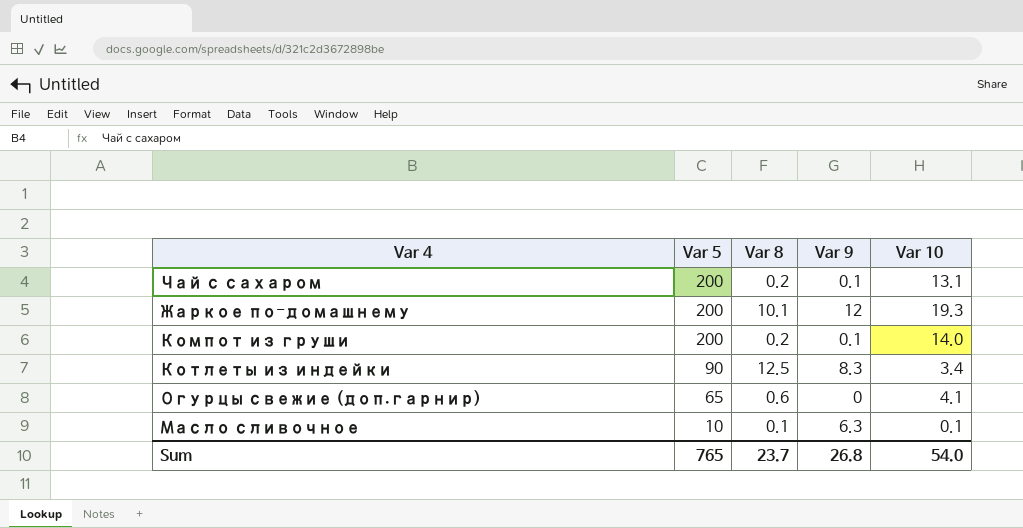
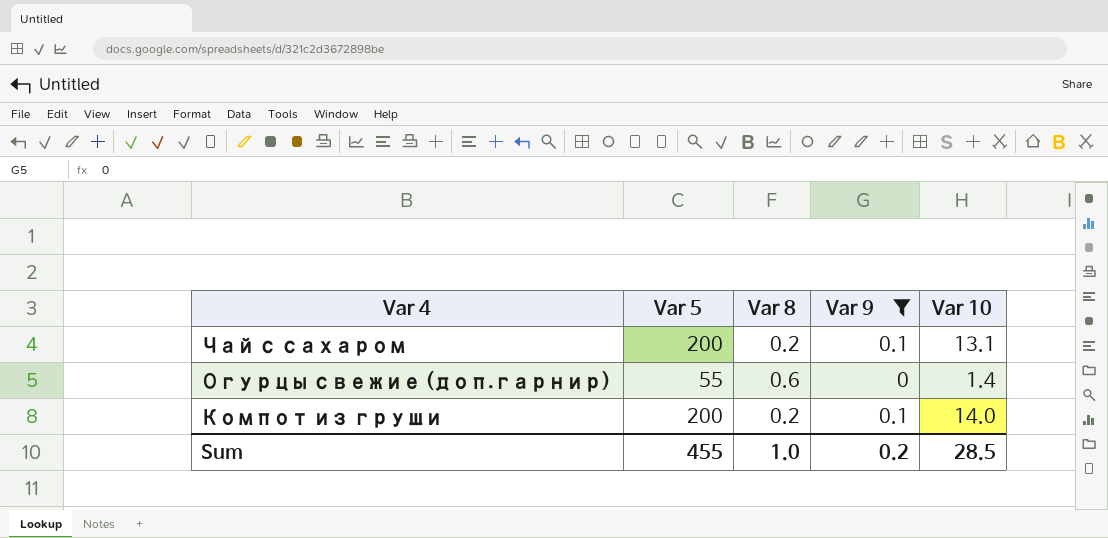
filter: none -> Var 9 <= 0.1
row order: Var 5 descending -> Var 4 descending
Огурцы свежие (доп.гарнир) | Var 5: 65 -> 55
Огурцы свежие (доп.гарнир) | Var 10: 4.1 -> 1.4
Sum | Var 5: 765 -> 455
Sum | Var 8: 23.7 -> 1.0
Sum | Var 9: 26.8 -> 0.2
Sum | Var 10: 54.0 -> 28.5

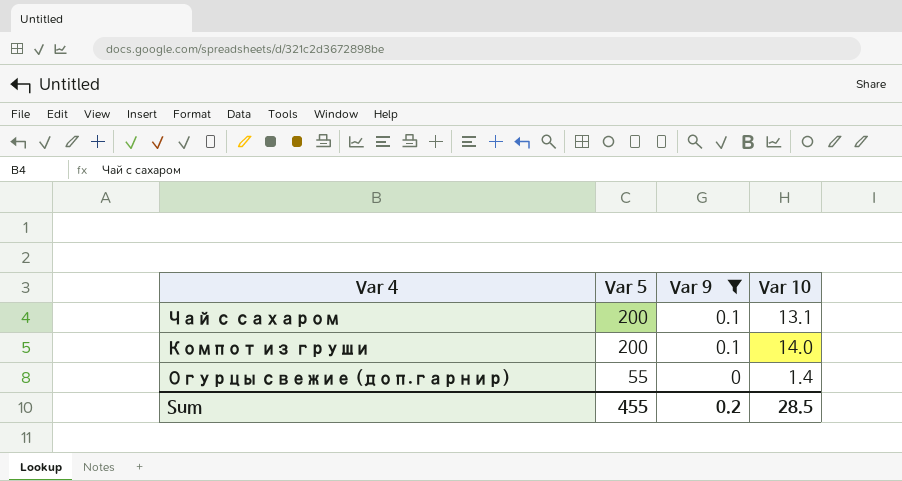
row order: Var 4 descending -> Var 5 descending
column Var 8 | position: 3 -> none

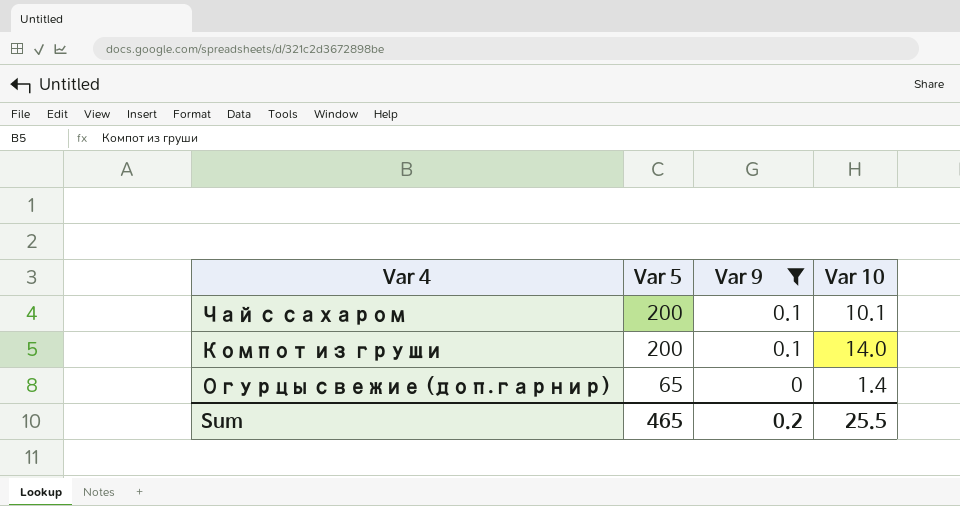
Чай с сахаром | Var 10: 13.1 -> 10.1
Огурцы свежие (доп.гарнир) | Var 5: 55 -> 65
Sum | Var 5: 455 -> 465
Sum | Var 10: 28.5 -> 25.5

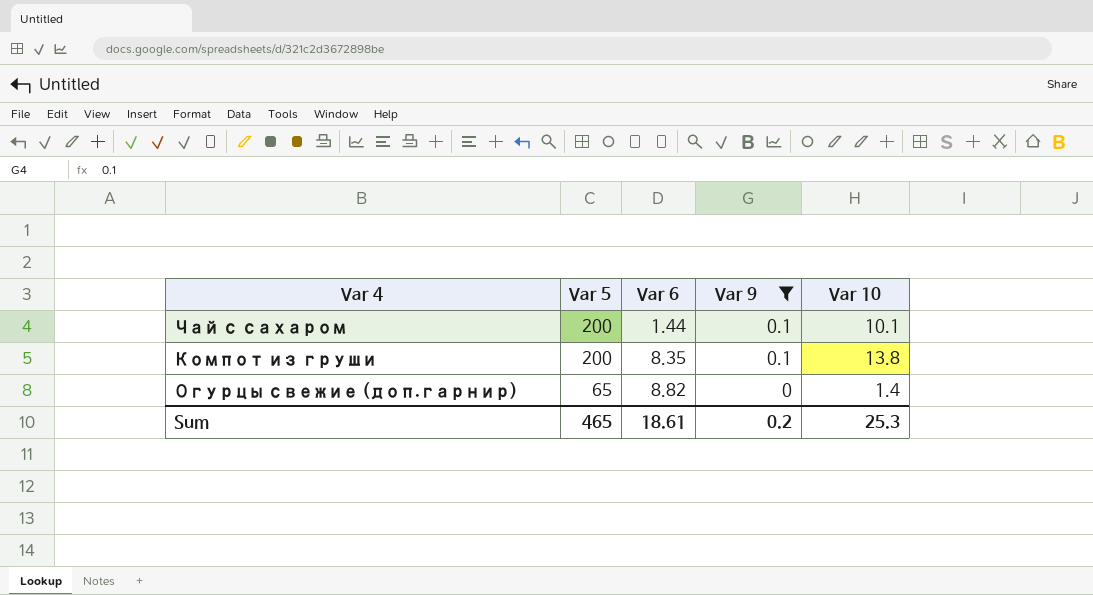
column Var 6 | position: none -> 3
Компот из груши | Var 10: 14.0 -> 13.8
Sum | Var 10: 25.5 -> 25.3

